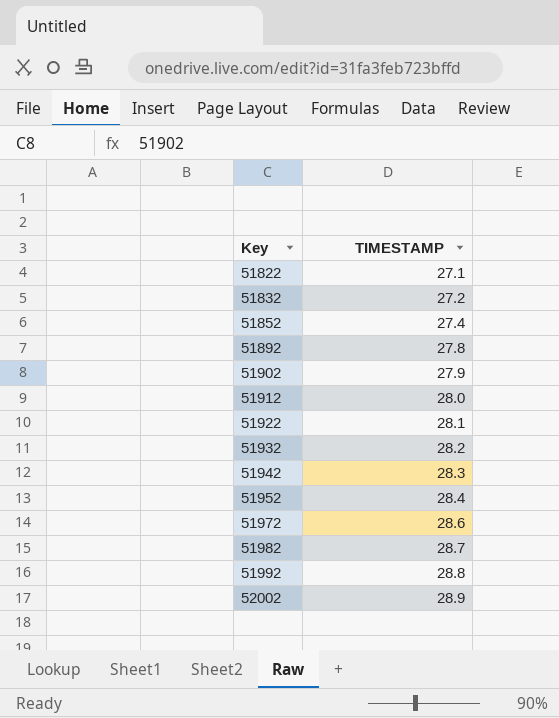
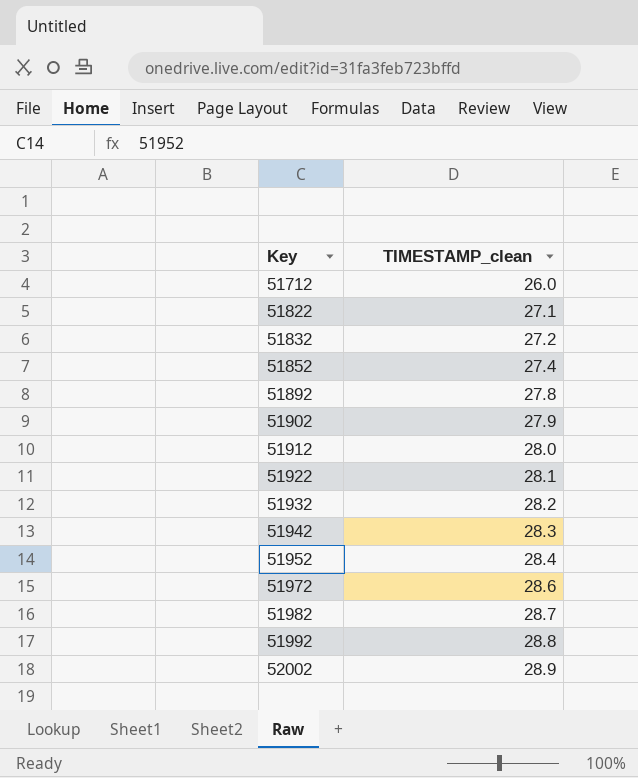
column name: TIMESTAMP -> TIMESTAMP_clean
row 51712: none -> 26.0

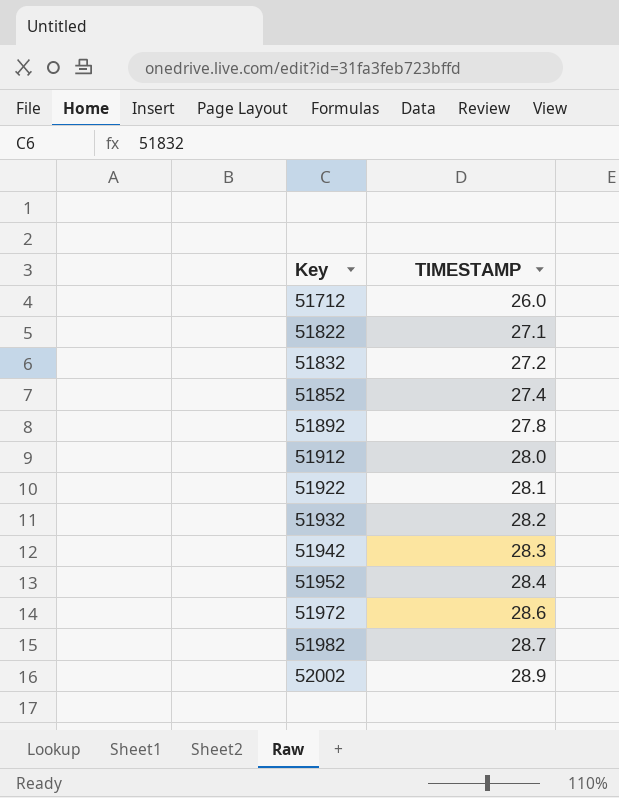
column name: TIMESTAMP_clean -> TIMESTAMP
row 51902: 27.9 -> none
row 51992: 28.8 -> none

